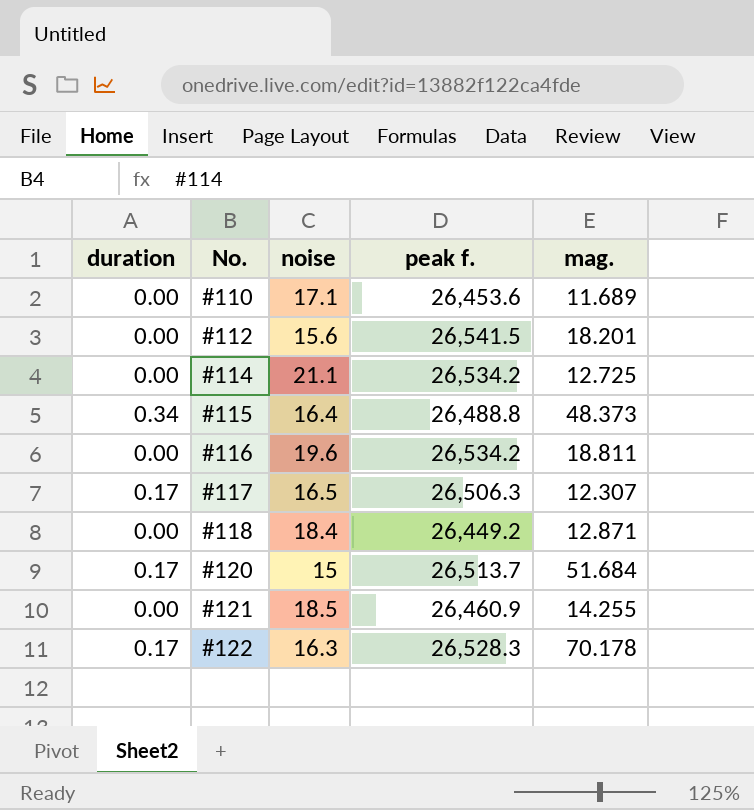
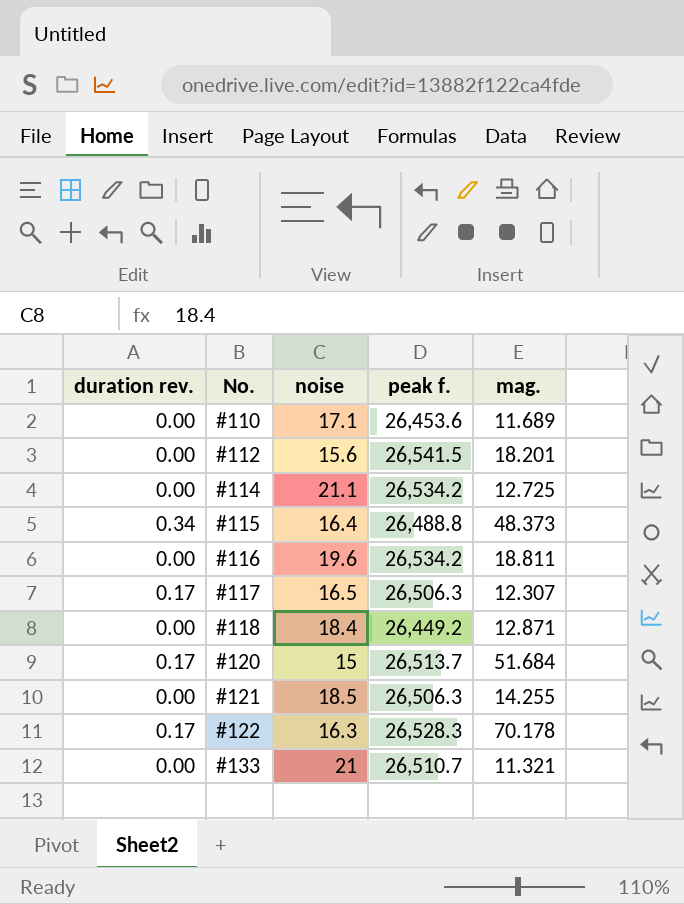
column name: duration -> duration rev.
#121 | peak f.: 26,460.9 -> 26,506.3
row #133: none -> 0.00 | 21 | 26,510.7 | 11.321

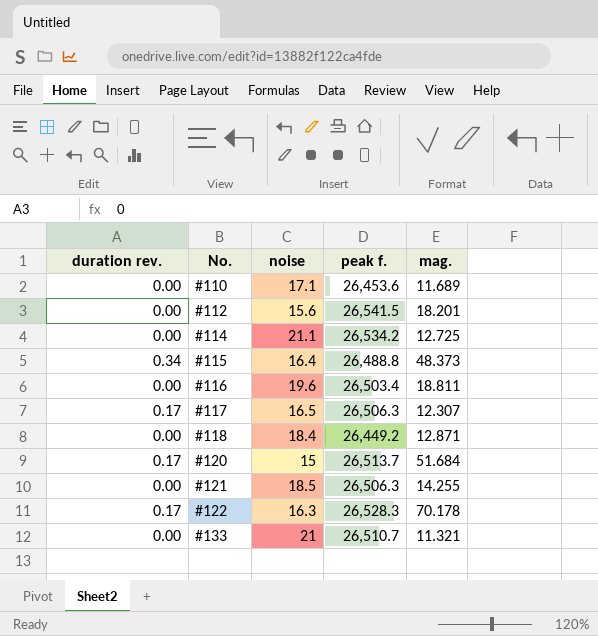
#116 | peak f.: 26,534.2 -> 26,503.4

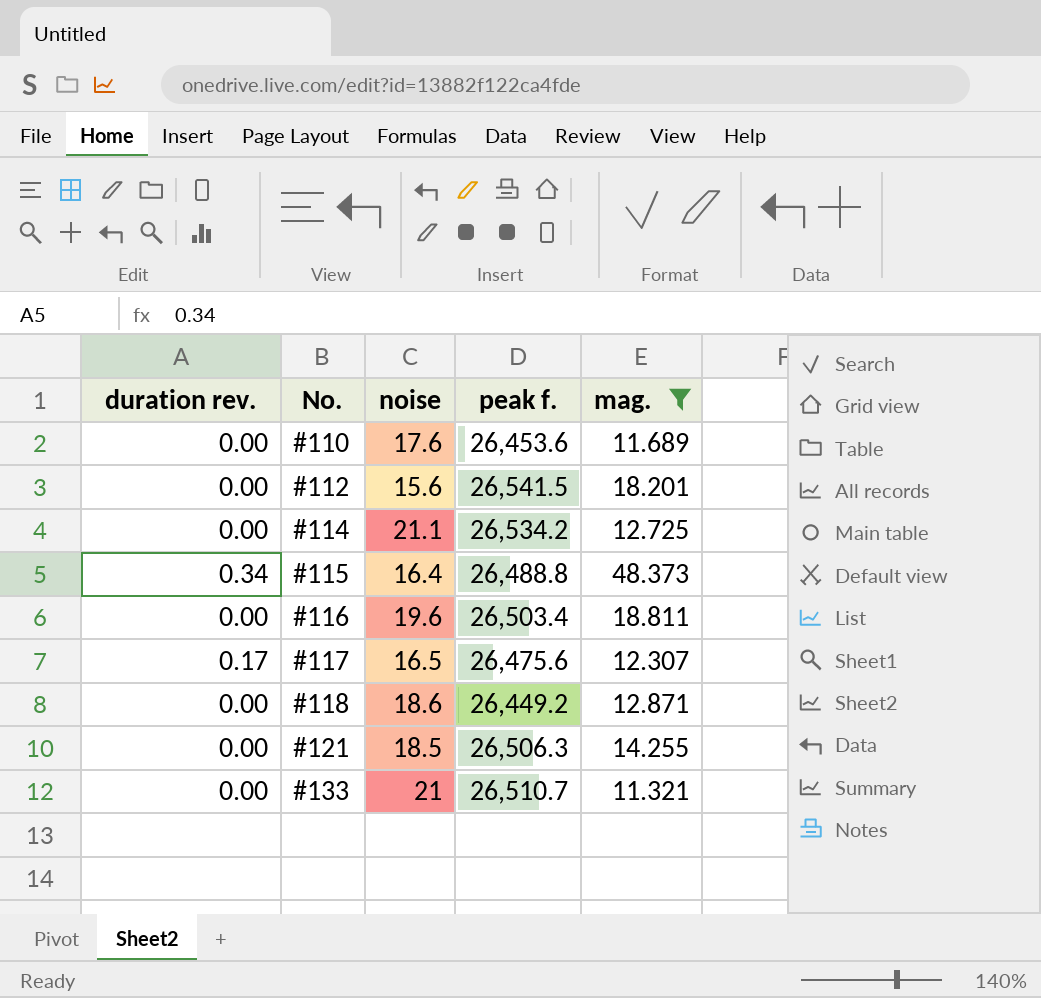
filter: none -> mag. <= 48.373
#110 | noise: 17.1 -> 17.6
#117 | peak f.: 26,506.3 -> 26,475.6
#118 | noise: 18.4 -> 18.6

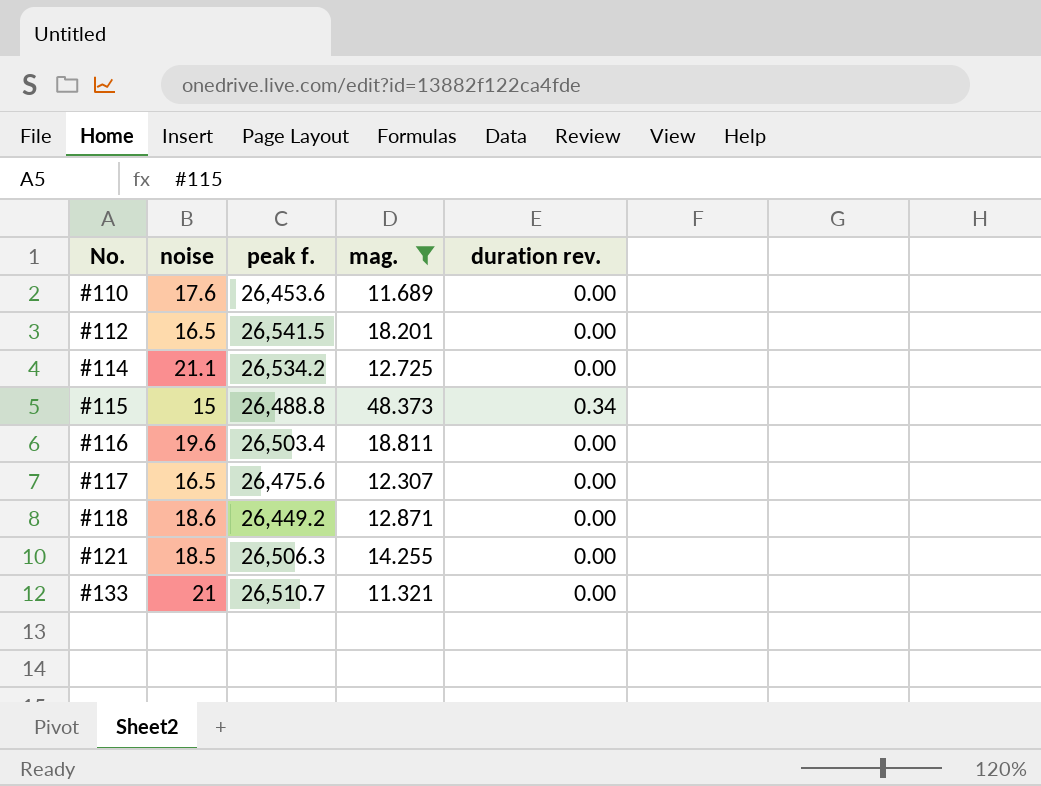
column duration rev. | position: 1 -> 5
#112 | noise: 15.6 -> 16.5
#115 | noise: 16.4 -> 15
#117 | duration rev.: 0.17 -> 0.00

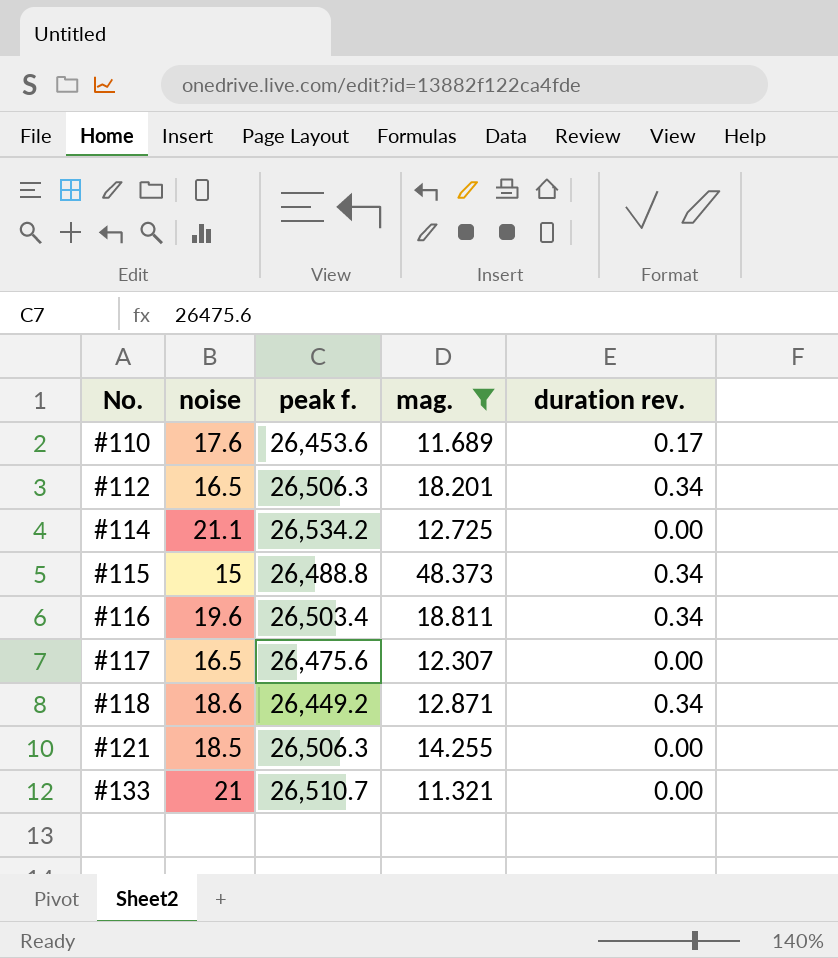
#110 | duration rev.: 0.00 -> 0.17
#112 | peak f.: 26,541.5 -> 26,506.3
#112 | duration rev.: 0.00 -> 0.34
#116 | duration rev.: 0.00 -> 0.34
#118 | duration rev.: 0.00 -> 0.34

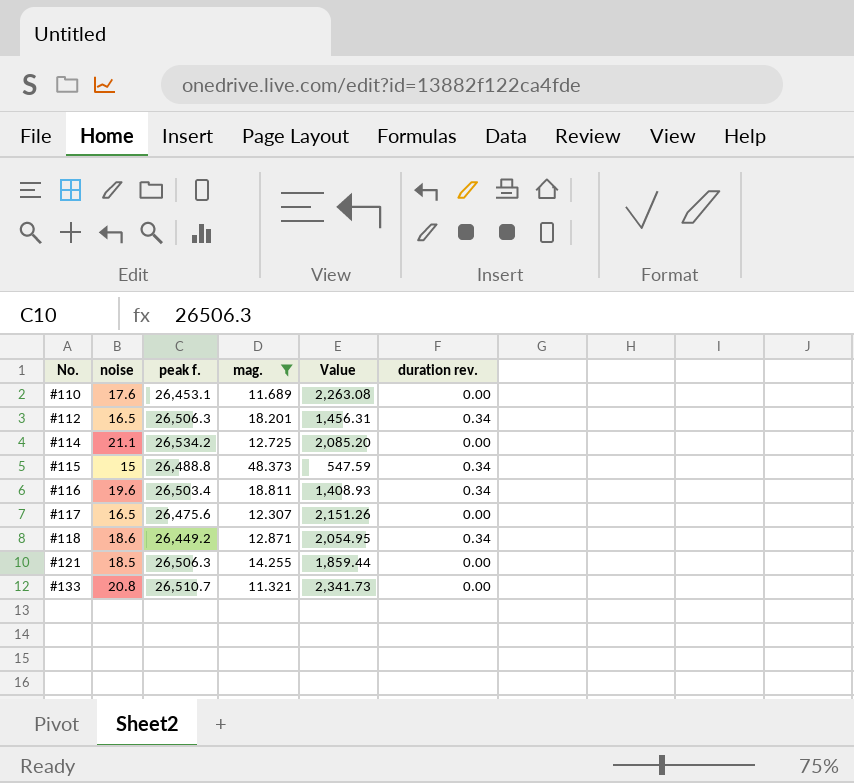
column Value | formula: none -> [peak f.] / [mag.]
#110 | peak f.: 26,453.6 -> 26,453.1
#110 | duration rev.: 0.17 -> 0.00
#133 | noise: 21 -> 20.8

